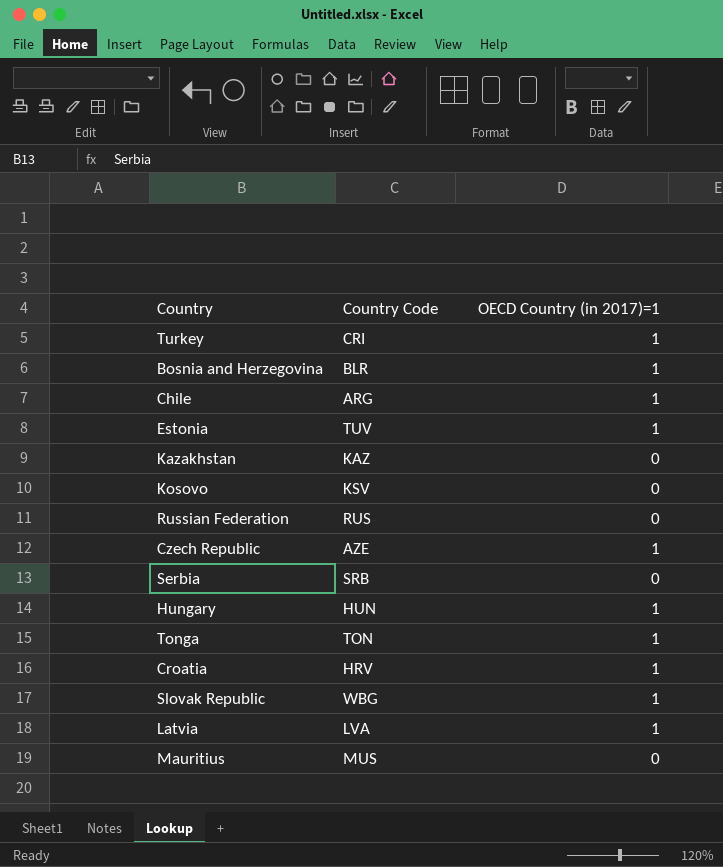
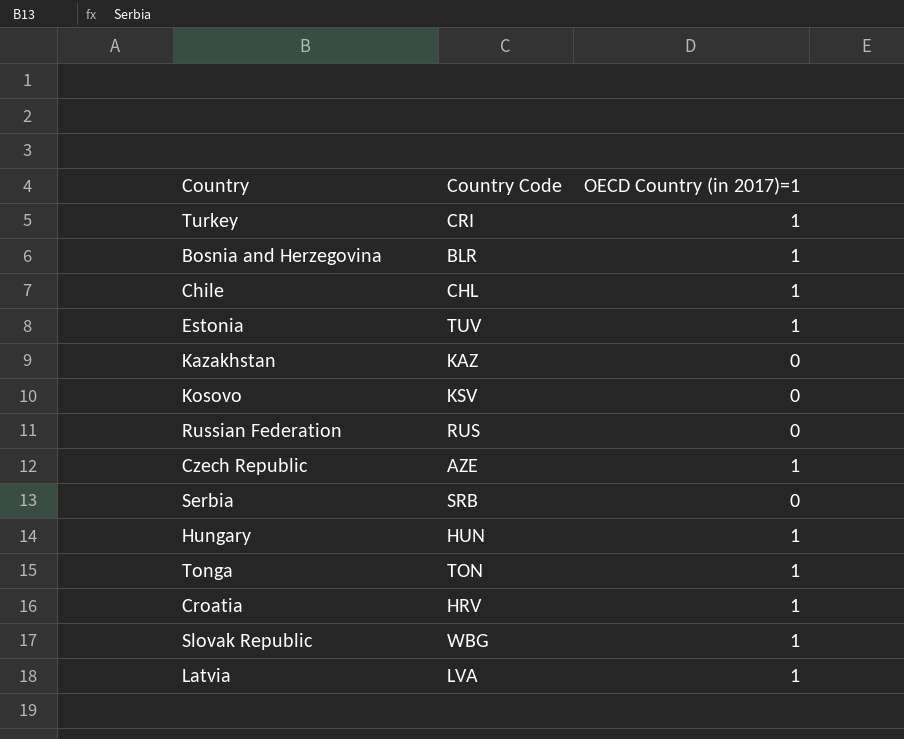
row Mauritius: MUS | 0 -> none
Chile | Country Code: ARG -> CHL

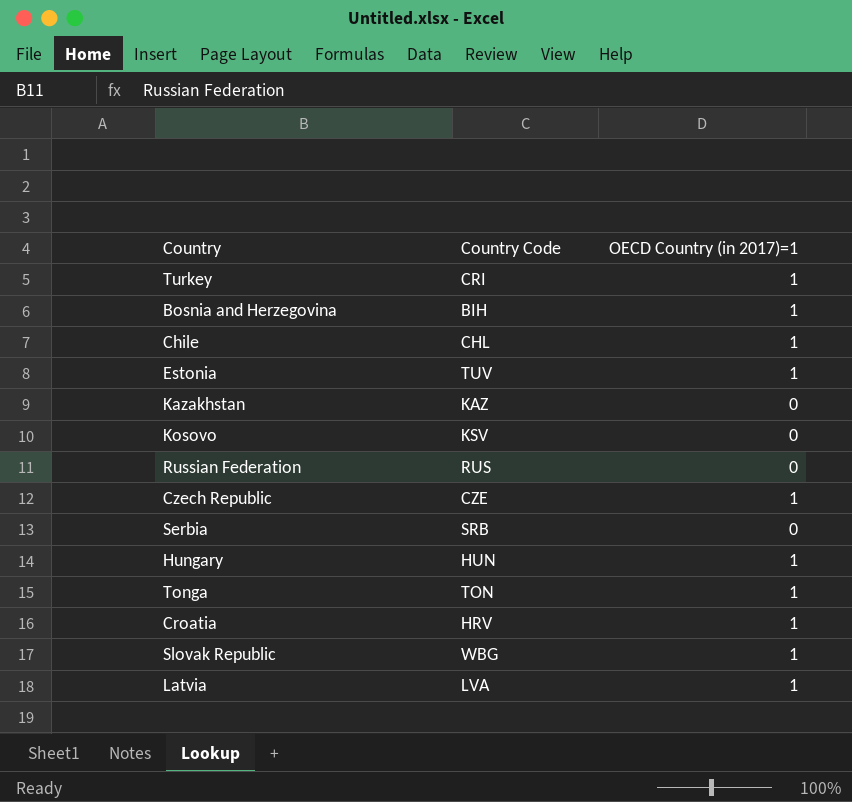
Bosnia and Herzegovina | Country Code: BLR -> BIH
Czech Republic | Country Code: AZE -> CZE

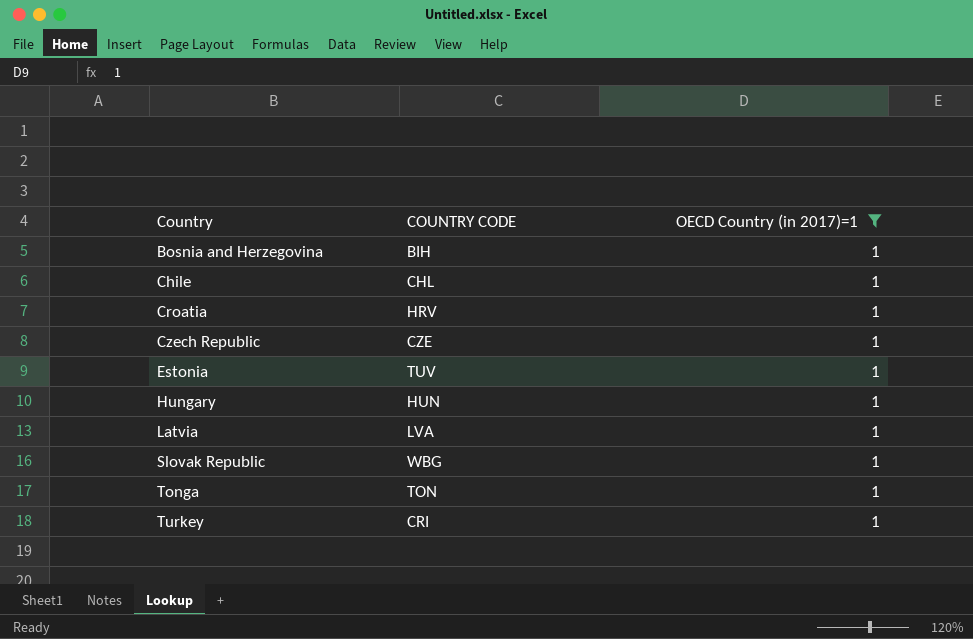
filter: none -> OECD Country (in 2017)=1 = 1
row order: none -> Country ascending
column name: Country Code -> COUNTRY CODE

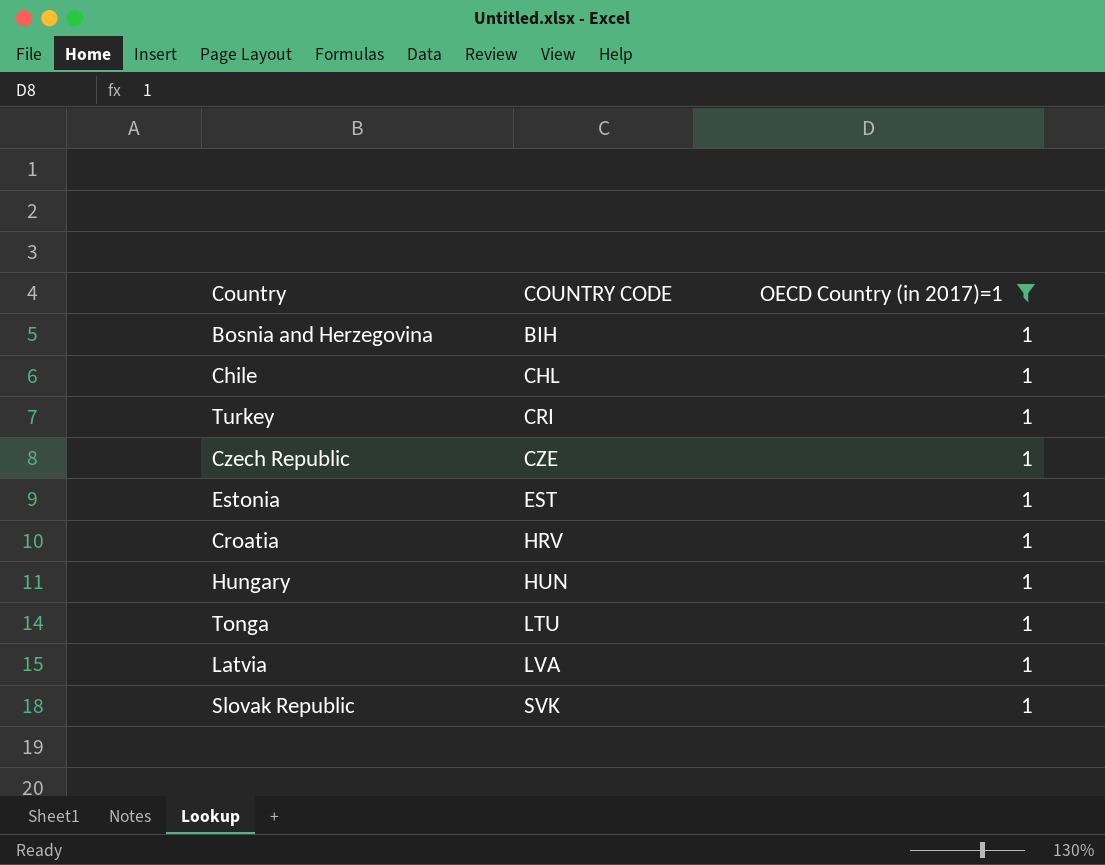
row order: Country ascending -> COUNTRY CODE ascending
Estonia | COUNTRY CODE: TUV -> EST
Tonga | COUNTRY CODE: TON -> LTU
Slovak Republic | COUNTRY CODE: WBG -> SVK

